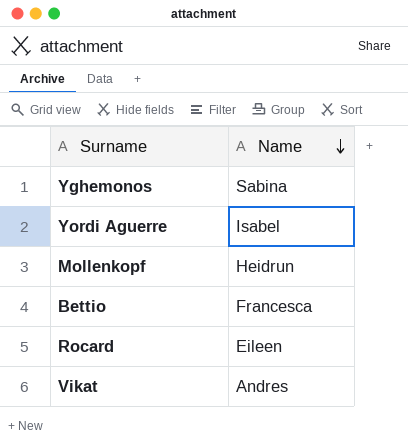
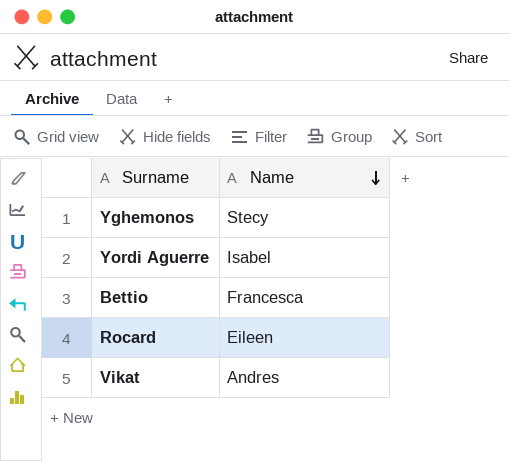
row Mollenkopf: Heidrun -> none
Yghemonos | Name: Sabina -> Stecy

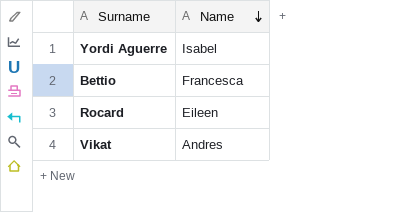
row Yghemonos: Stecy -> none

